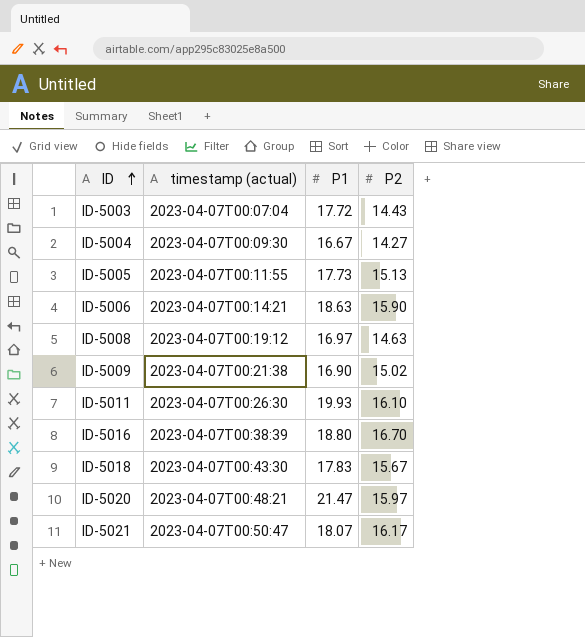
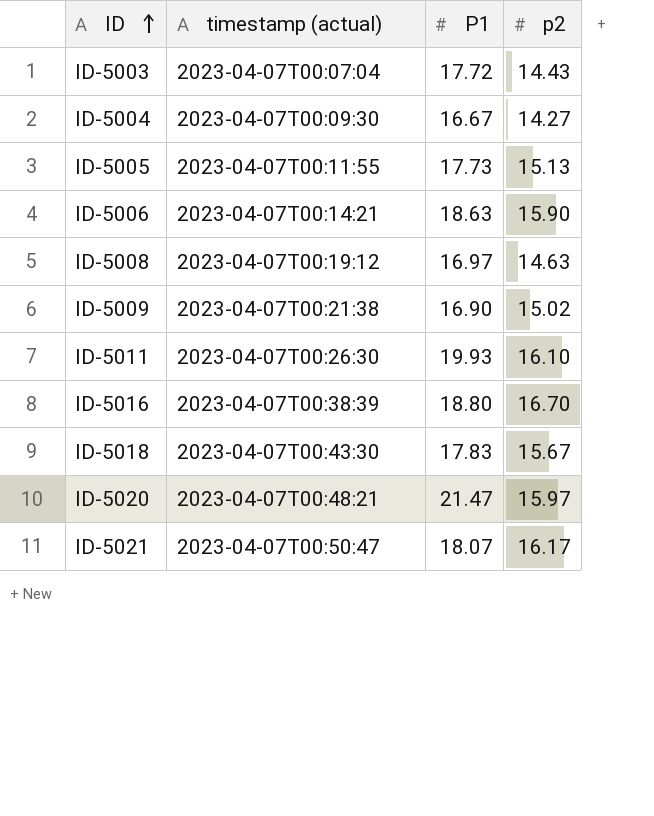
column name: P2 -> p2

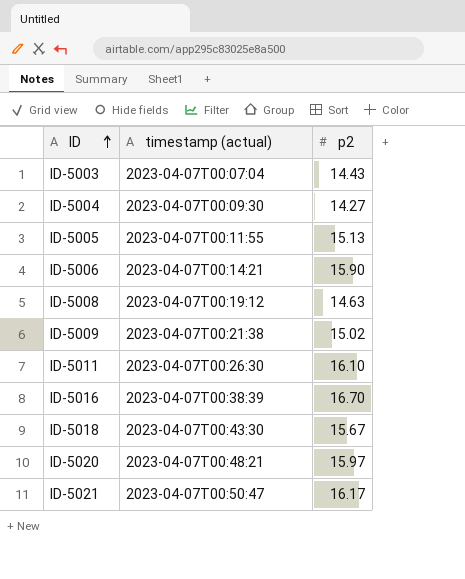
column P1 | position: 3 -> none

